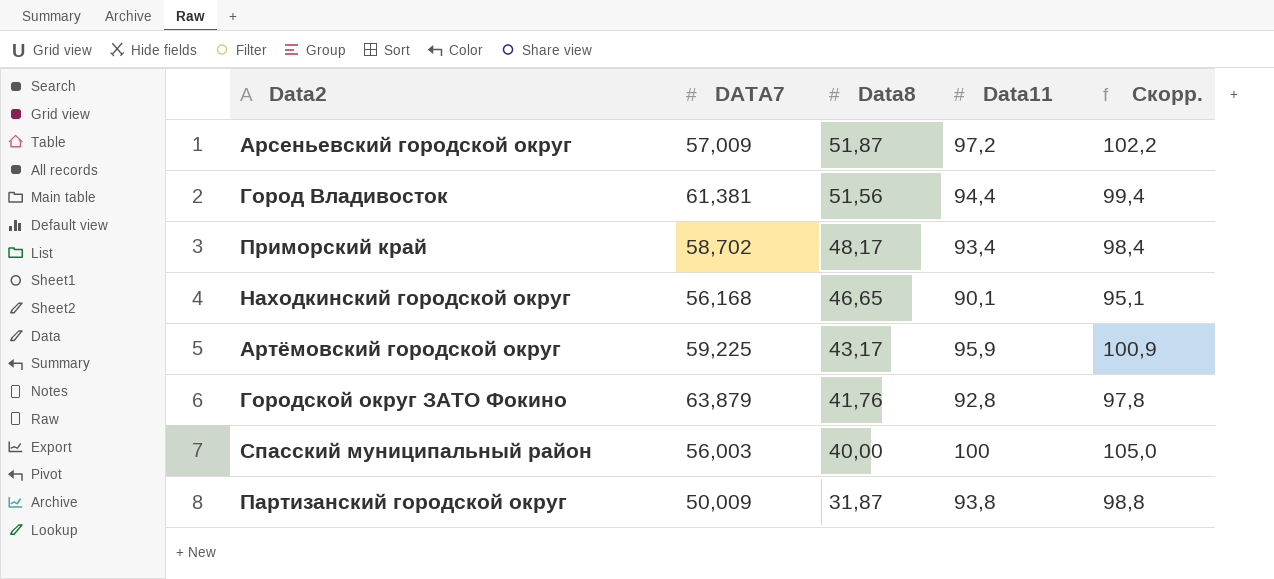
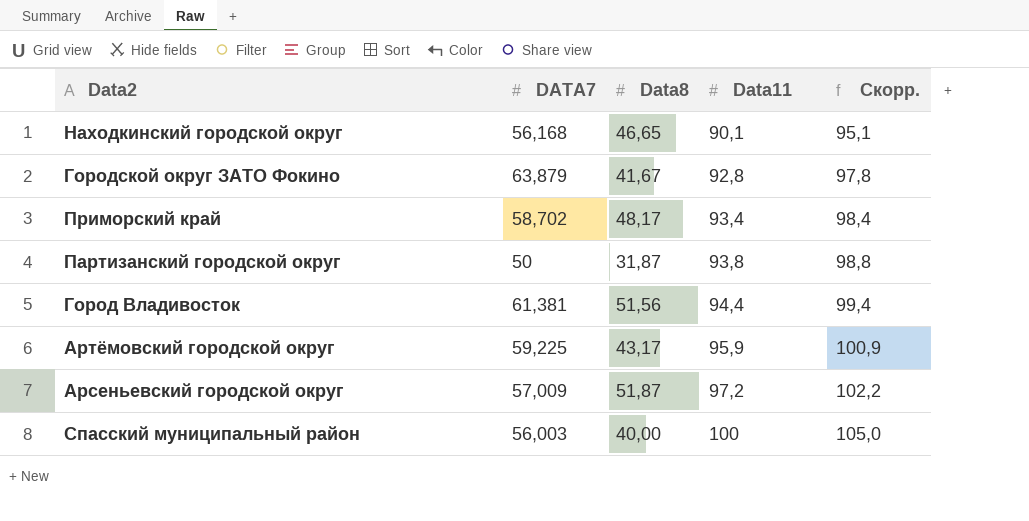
row order: Data8 descending -> Data11 ascending
Городской округ ЗАТО Фокино | Data8: 41,76 -> 41,67
Партизанский городской округ | DATA7: 50,009 -> 50

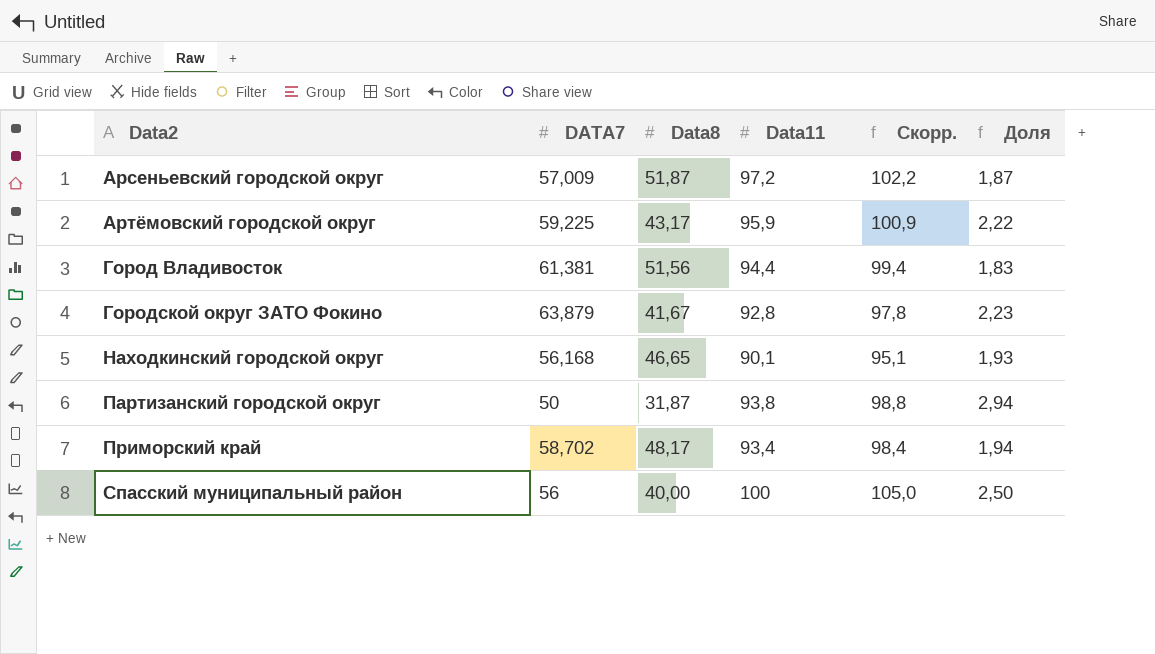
row order: Data11 ascending -> Data2 ascending
column Доля | formula: none -> [Data11] / [Data8]
Спасский муниципальный район | DATA7: 56,003 -> 56

